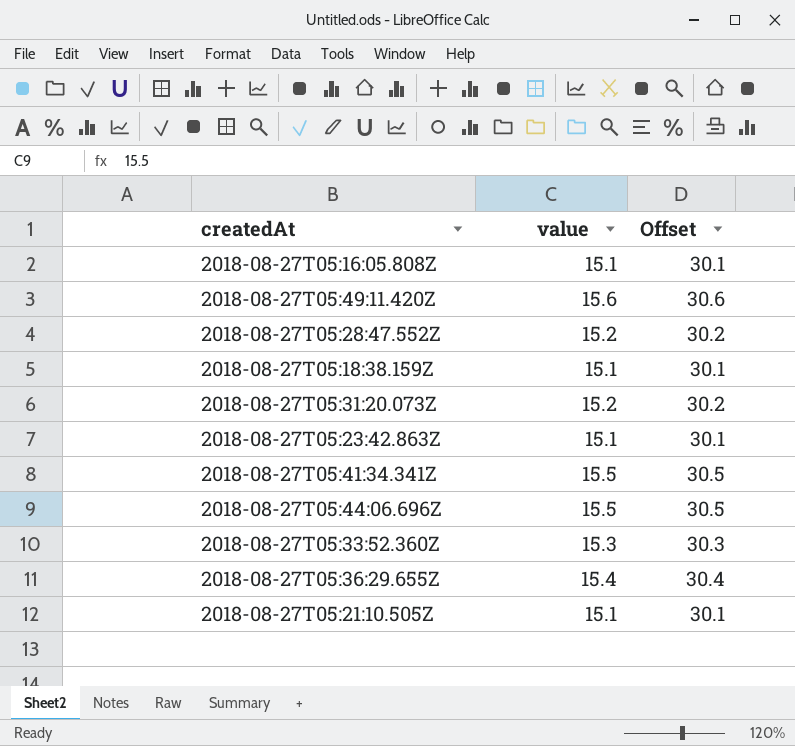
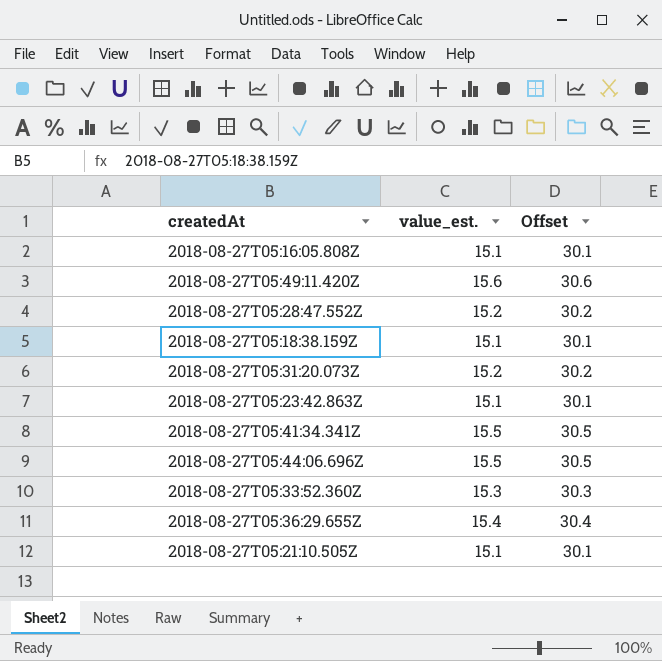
column name: value -> value_est.

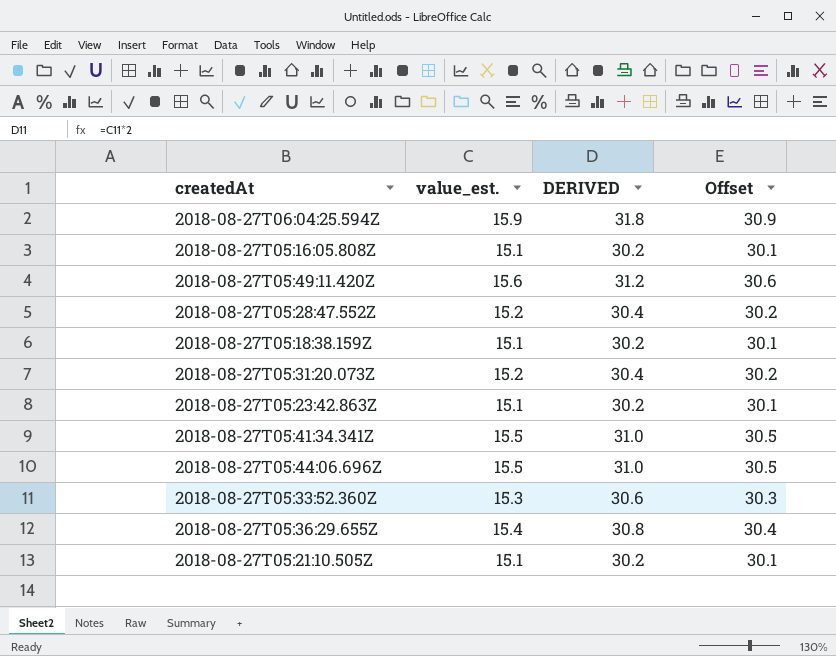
column DERIVED | formula: none -> [value_est.] * 2
row 2018-08-27T06:04:25.594Z: none -> 15.9 | 31.8 | 30.9

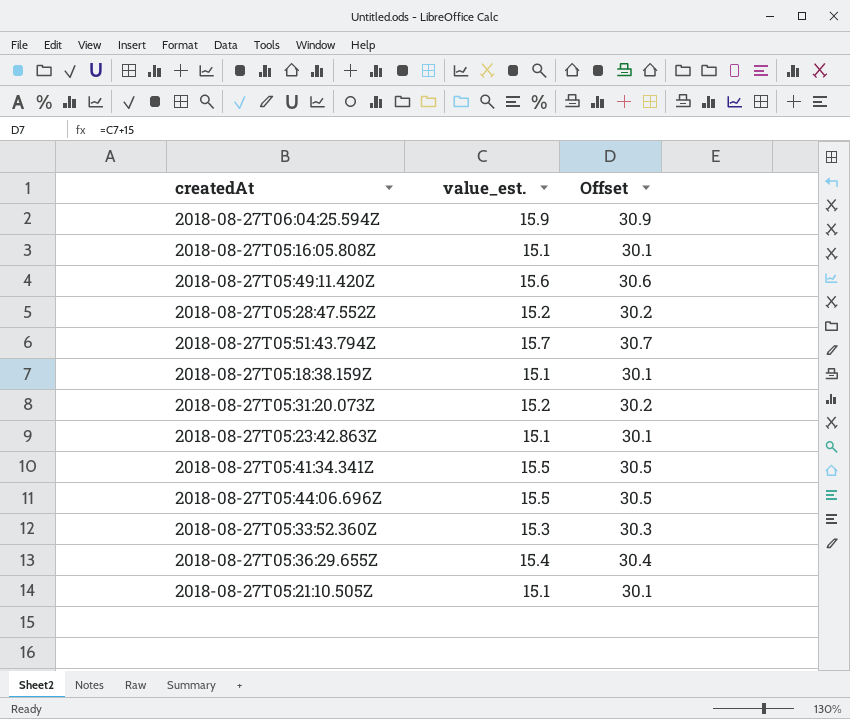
column DERIVED | formula: [value_est.] * 2 -> none
row 2018-08-27T05:51:43.794Z: none -> 15.7 | 30.7

